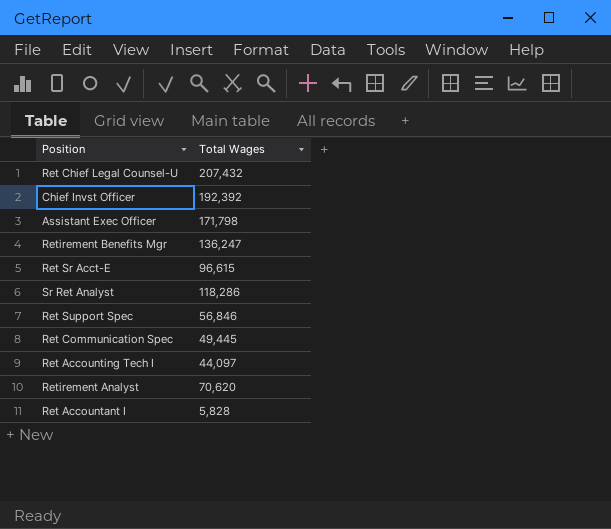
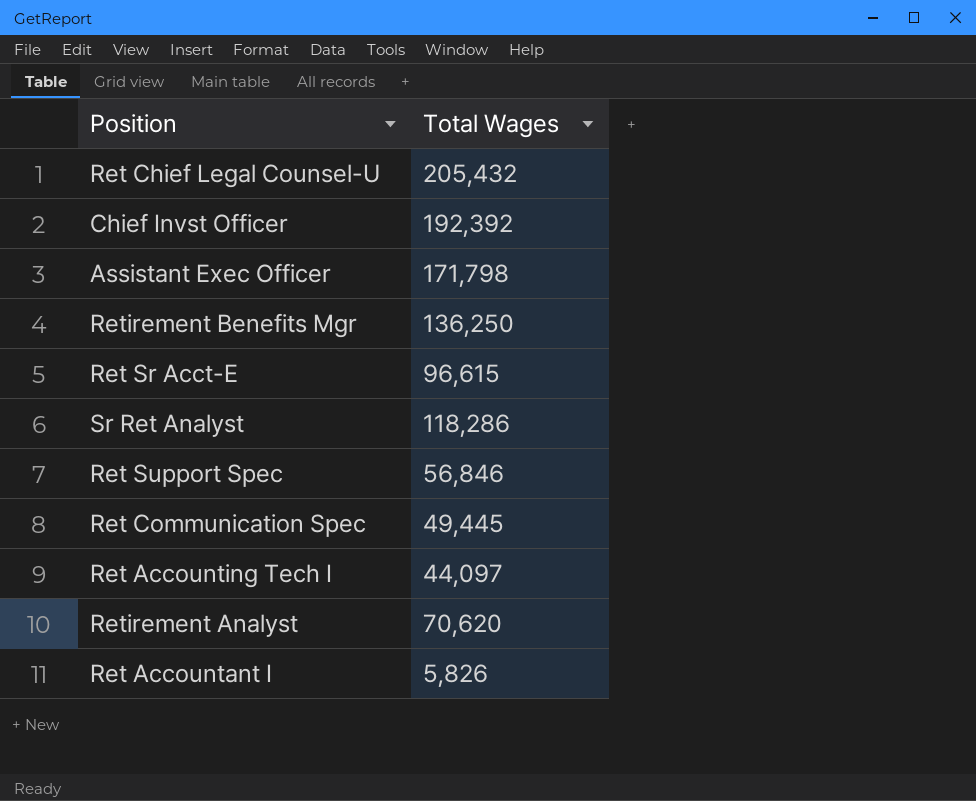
Ret Chief Legal Counsel-U | Total Wages: 207,432 -> 205,432
Retirement Benefits Mgr | Total Wages: 136,247 -> 136,250
Ret Accountant I | Total Wages: 5,828 -> 5,826

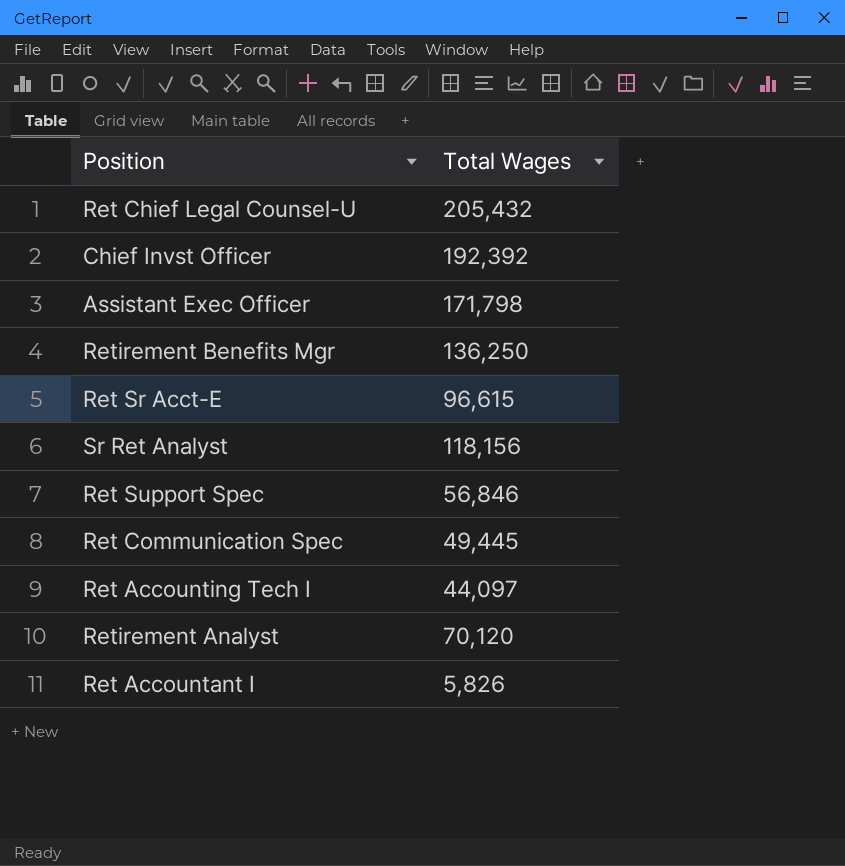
Sr Ret Analyst | Total Wages: 118,286 -> 118,156
Retirement Analyst | Total Wages: 70,620 -> 70,120

